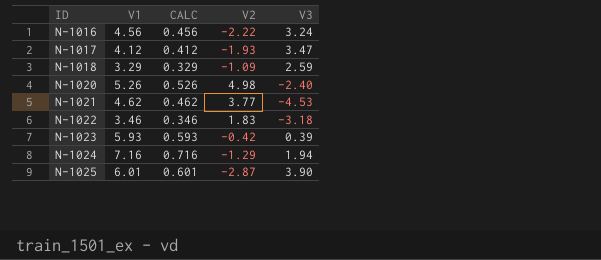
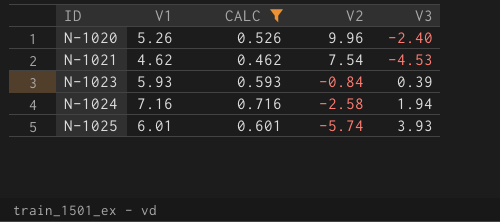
filter: none -> CALC >= 0.462
N-1020 | V2: 4.98 -> 9.96
N-1021 | V2: 3.77 -> 7.54
N-1023 | V2: -0.42 -> -0.84
N-1024 | V2: -1.29 -> -2.58
N-1025 | V2: -2.87 -> -5.74
N-1025 | V3: 3.90 -> 3.93

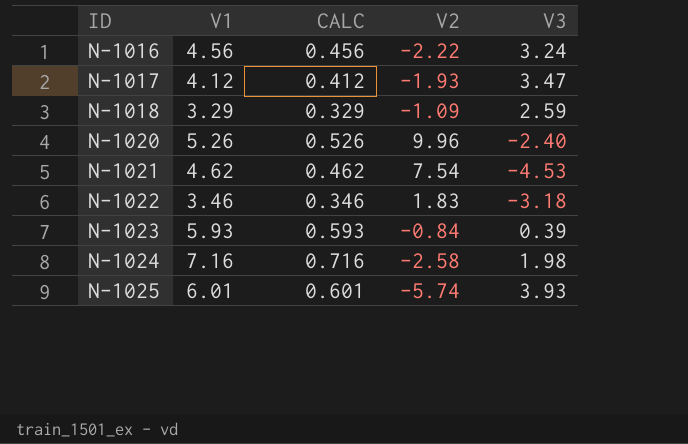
filter: CALC >= 0.462 -> none
N-1024 | V3: 1.94 -> 1.98

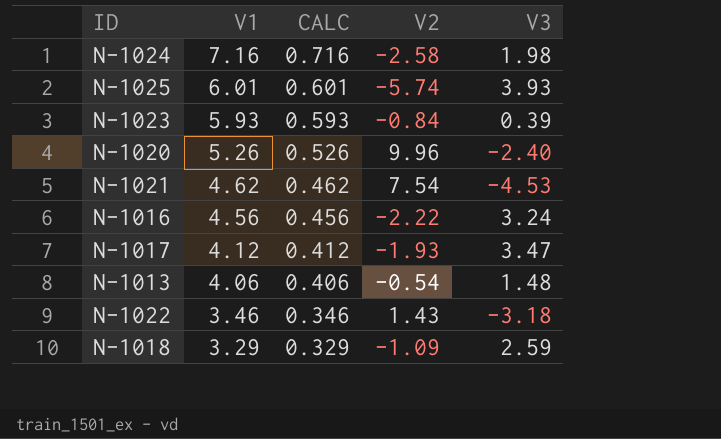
row order: ID ascending -> V1 descending
row N-1013: none -> 4.06 | 0.406 | -0.54 | 1.48
N-1022 | V2: 1.83 -> 1.43

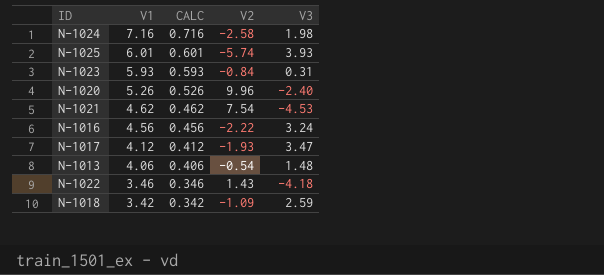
N-1023 | V3: 0.39 -> 0.31
N-1022 | V3: -3.18 -> -4.18
N-1018 | V1: 3.29 -> 3.42
N-1018 | CALC: 0.329 -> 0.342

